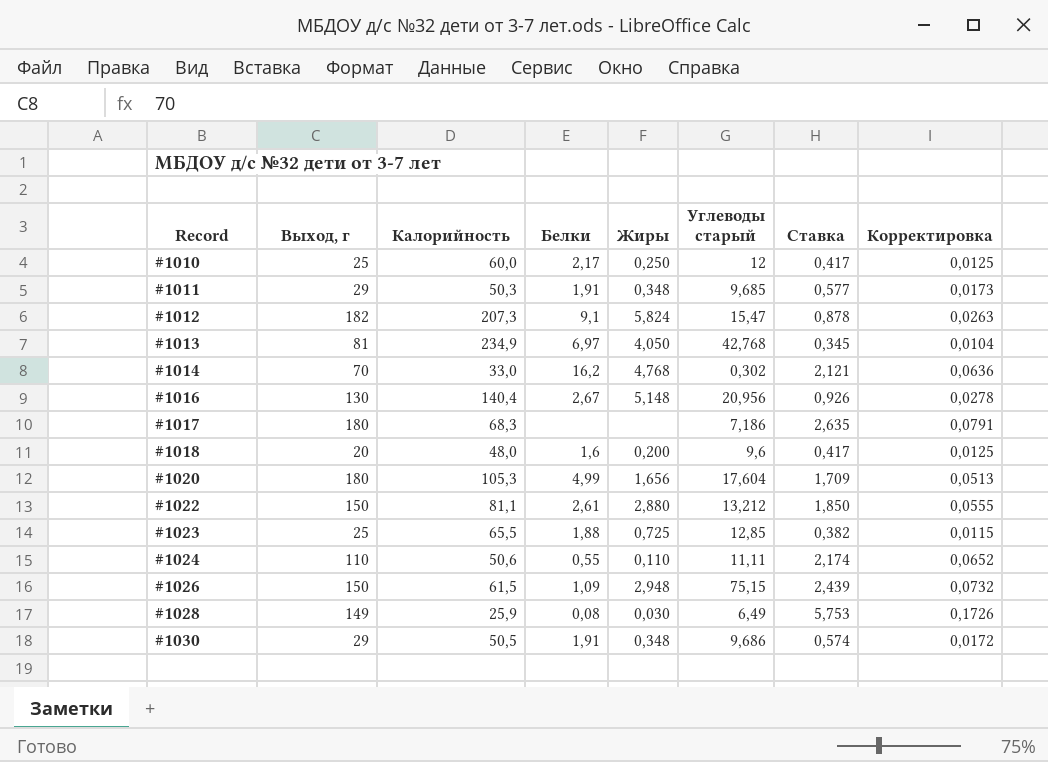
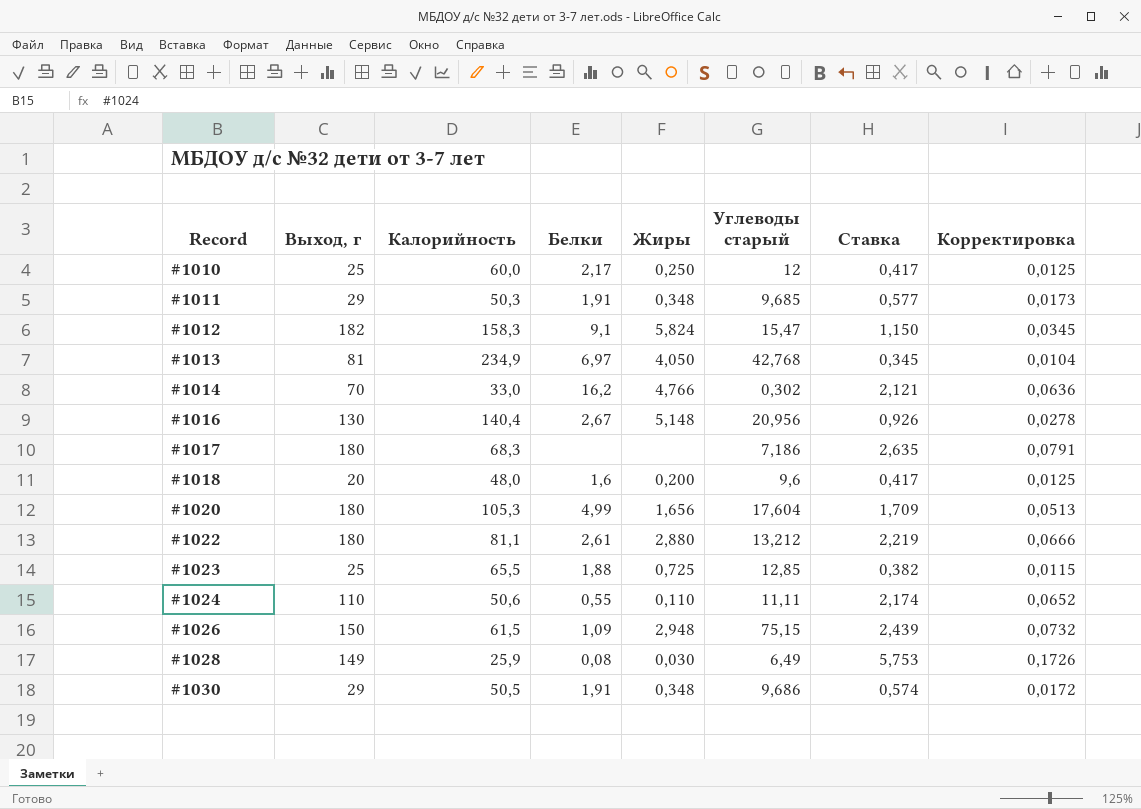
#1012 | Калорийность: 207,3 -> 158,3
#1012 | Ставка: 0,878 -> 1,150
#1012 | Корректировка: 0,0263 -> 0,0345
#1014 | Жиры: 4,768 -> 4,766
#1022 | Выход, г: 150 -> 180
#1022 | Ставка: 1,850 -> 2,219
#1022 | Корректировка: 0,0555 -> 0,0666

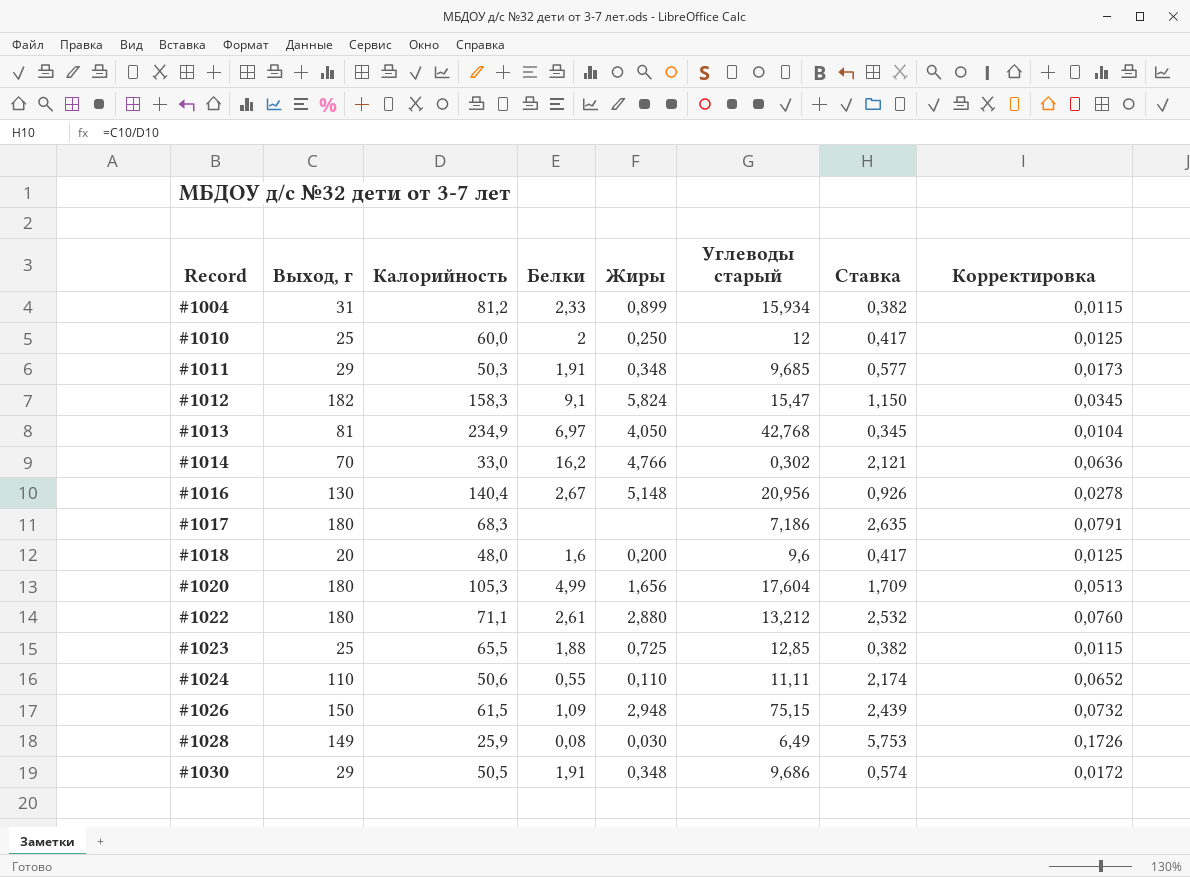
row #1004: none -> 31 | 81,2 | 2,33 | 0,899 | 15,934 | 0,382 | 0,0115
#1010 | Белки: 2,17 -> 2
#1022 | Калорийность: 81,1 -> 71,1
#1022 | Ставка: 2,219 -> 2,532
#1022 | Корректировка: 0,0666 -> 0,0760

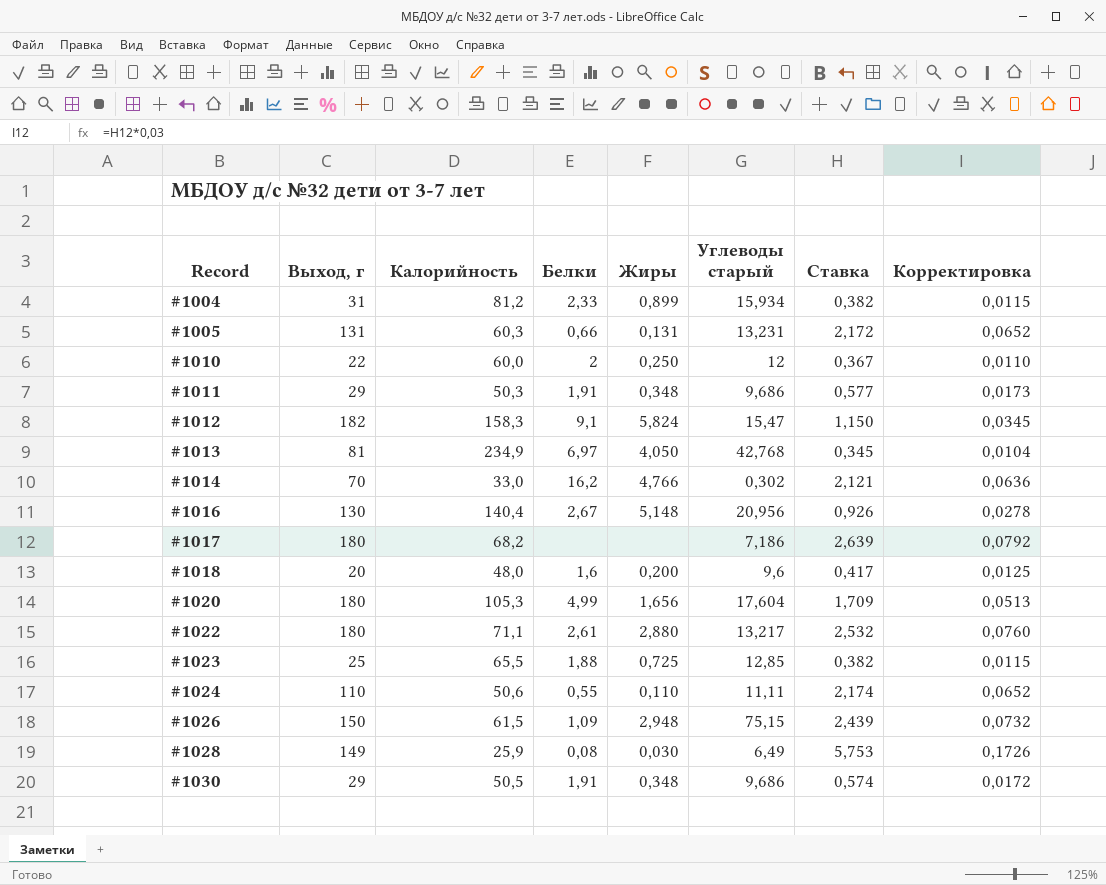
row #1005: none -> 131 | 60,3 | 0,66 | 0,131 | 13,231 | 2,172 | 0,0652
#1010 | Выход, г: 25 -> 22
#1010 | Ставка: 0,417 -> 0,367
#1010 | Корректировка: 0,0125 -> 0,0110
#1011 | Углеводы старый: 9,685 -> 9,686
#1017 | Калорийность: 68,3 -> 68,2
#1017 | Ставка: 2,635 -> 2,639
#1017 | Корректировка: 0,0791 -> 0,0792
#1022 | Углеводы старый: 13,212 -> 13,217

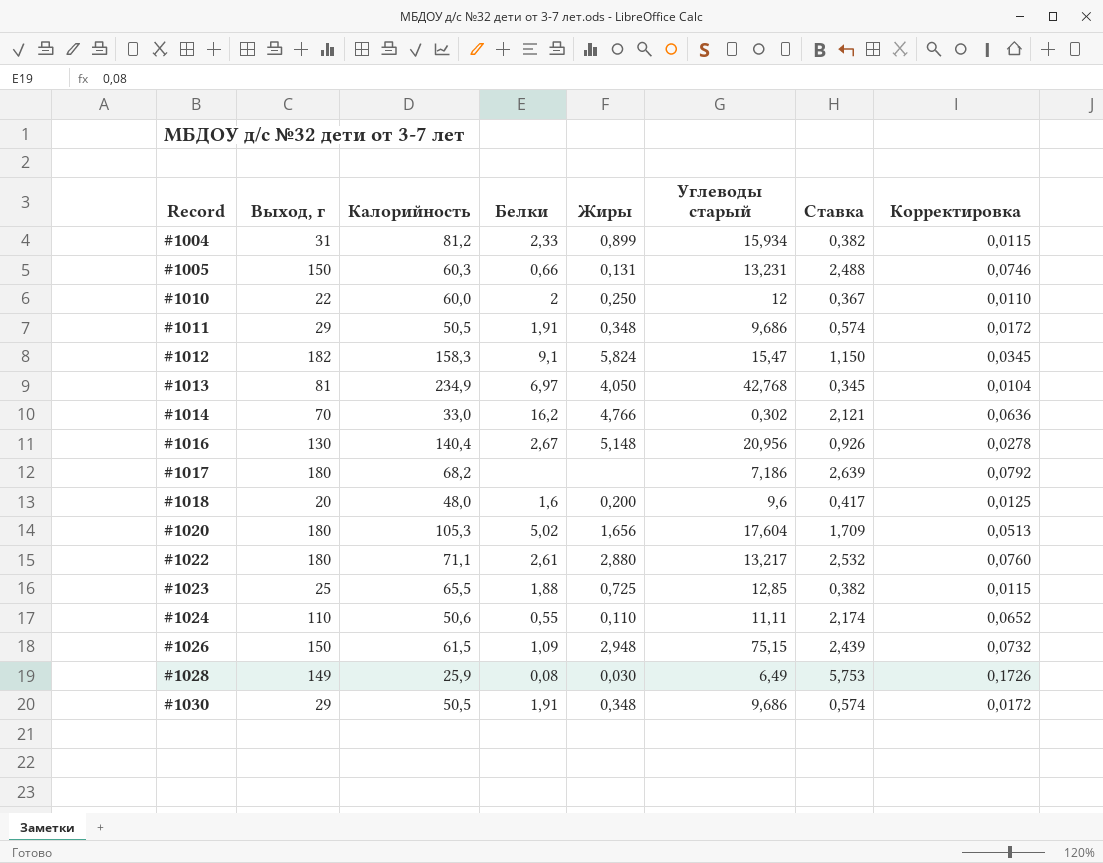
#1005 | Выход, г: 131 -> 150
#1005 | Ставка: 2,172 -> 2,488
#1005 | Корректировка: 0,0652 -> 0,0746
#1011 | Калорийность: 50,3 -> 50,5
#1011 | Ставка: 0,577 -> 0,574
#1011 | Корректировка: 0,0173 -> 0,0172
#1020 | Белки: 4,99 -> 5,02

